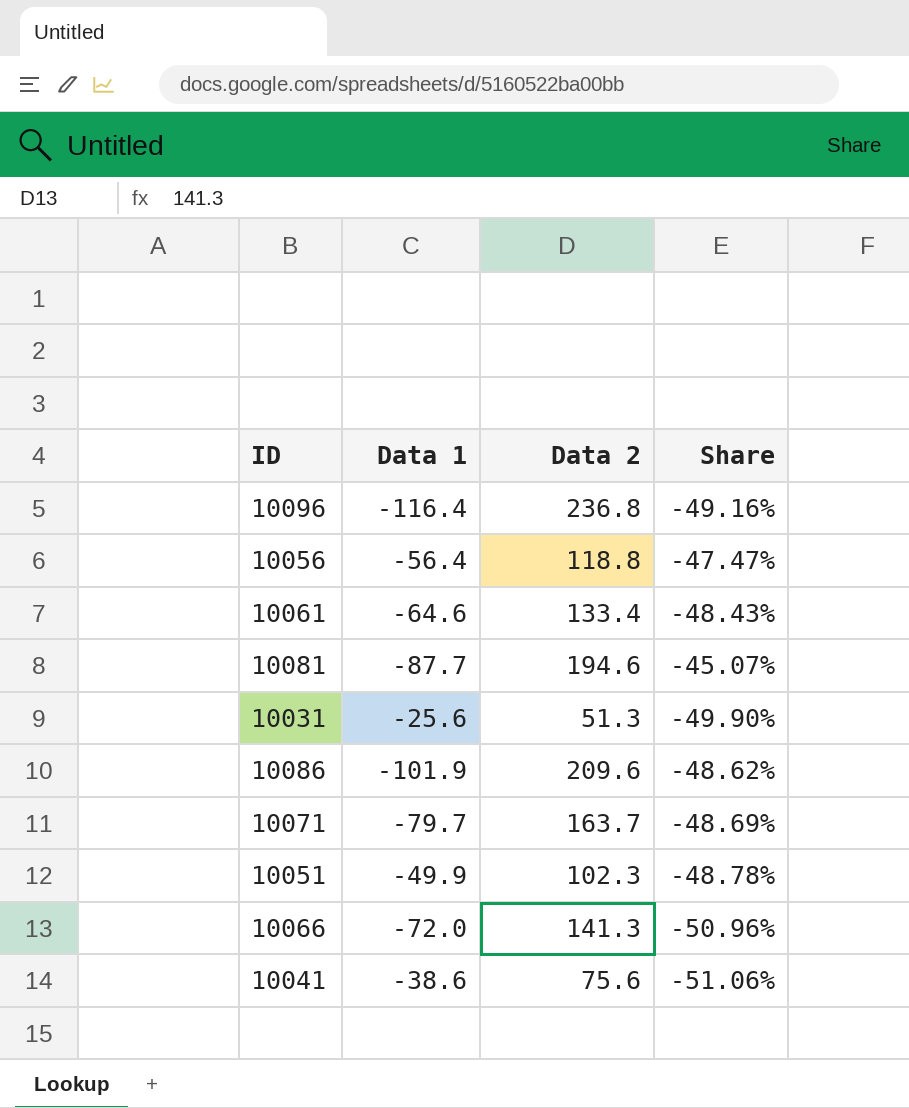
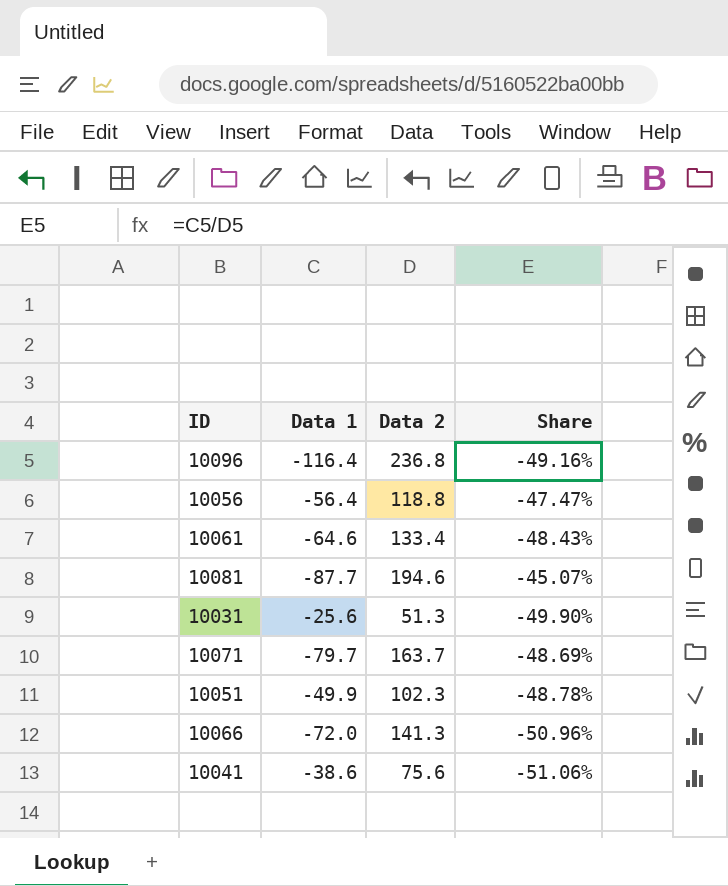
row 10086: -101.9 | 209.6 | -48.62% -> none

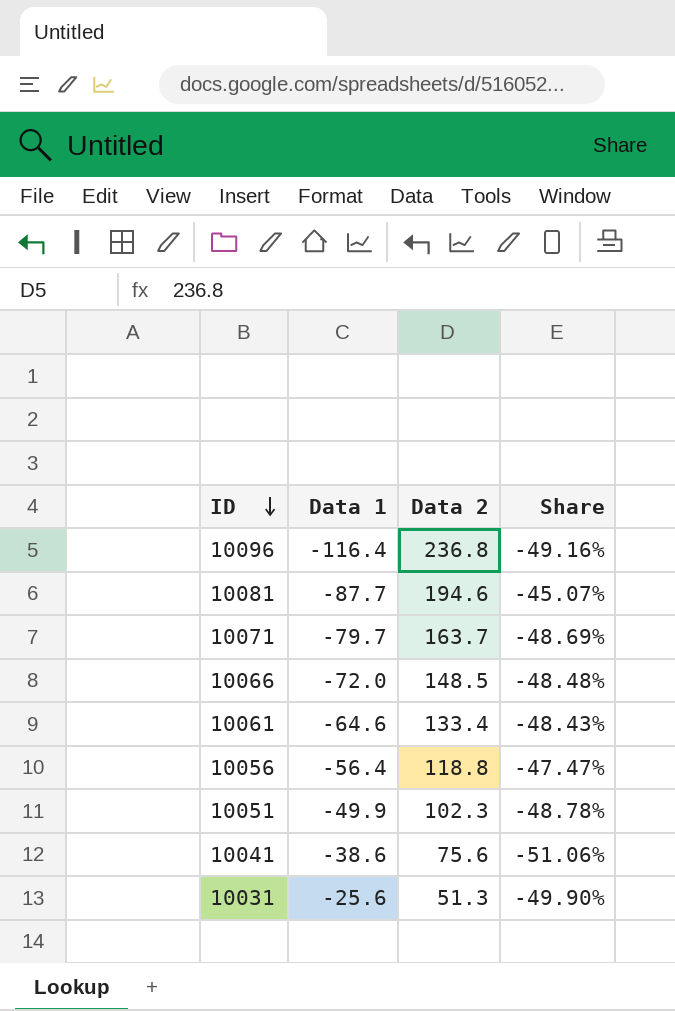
row order: none -> ID descending
10066 | Data 2: 141.3 -> 148.5
10066 | Share: -50.96% -> -48.48%

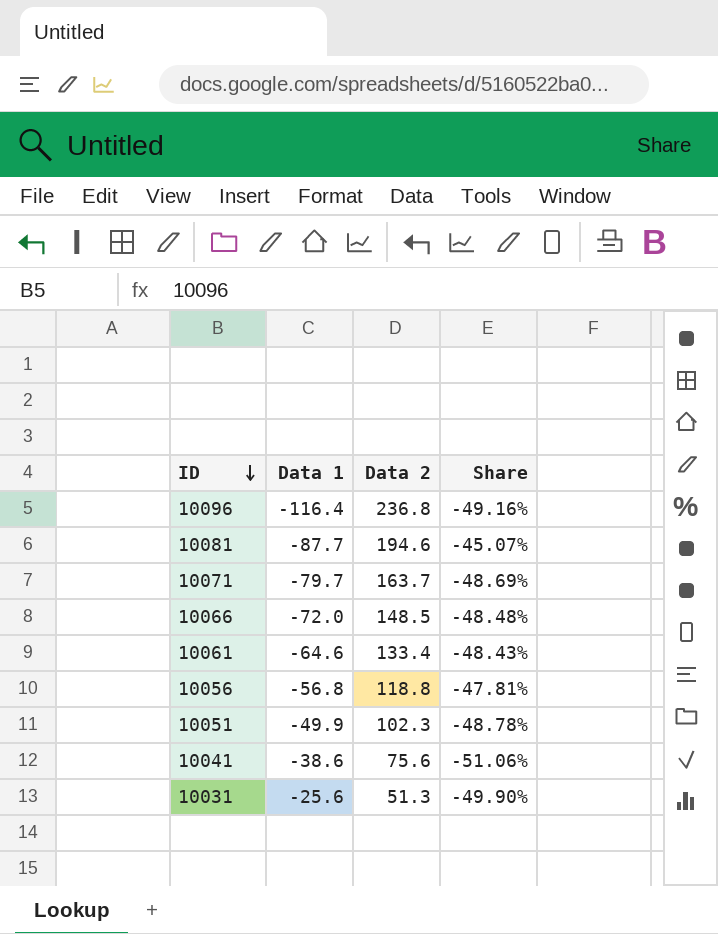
10056 | Data 1: -56.4 -> -56.8
10056 | Share: -47.47% -> -47.81%

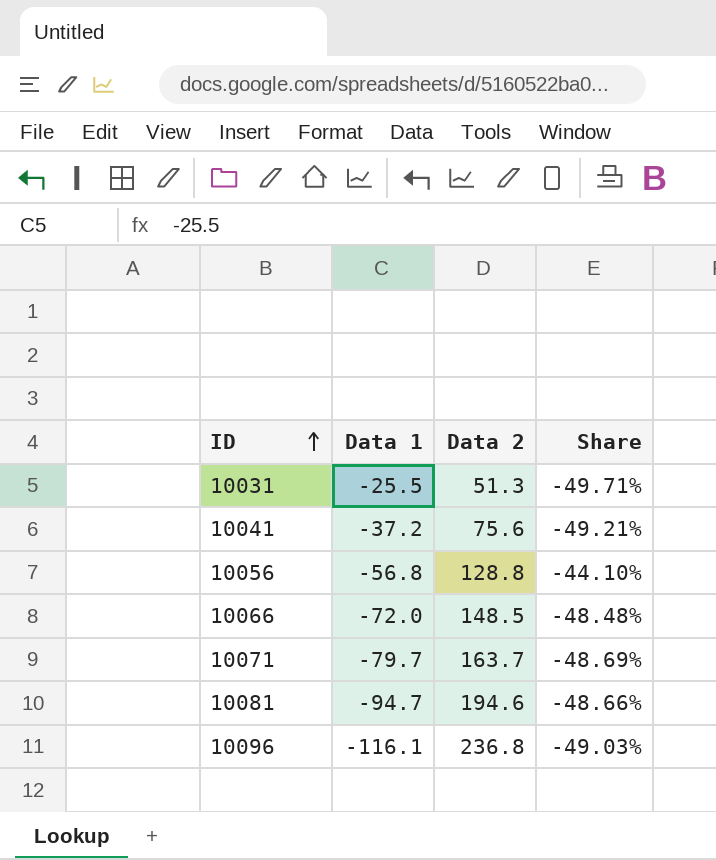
row order: ID descending -> ID ascending
row 10061: -64.6 | 133.4 | -48.43% -> none
row 10051: -49.9 | 102.3 | -48.78% -> none
10031 | Data 1: -25.6 -> -25.5
10031 | Share: -49.90% -> -49.71%
10041 | Data 1: -38.6 -> -37.2
10041 | Share: -51.06% -> -49.21%
10056 | Data 2: 118.8 -> 128.8
10056 | Share: -47.81% -> -44.10%
10081 | Data 1: -87.7 -> -94.7
10081 | Share: -45.07% -> -48.66%
10096 | Data 1: -116.4 -> -116.1
10096 | Share: -49.16% -> -49.03%

